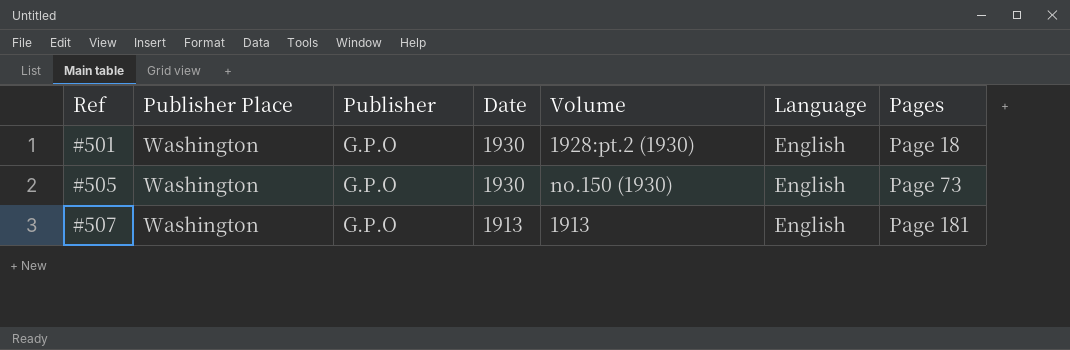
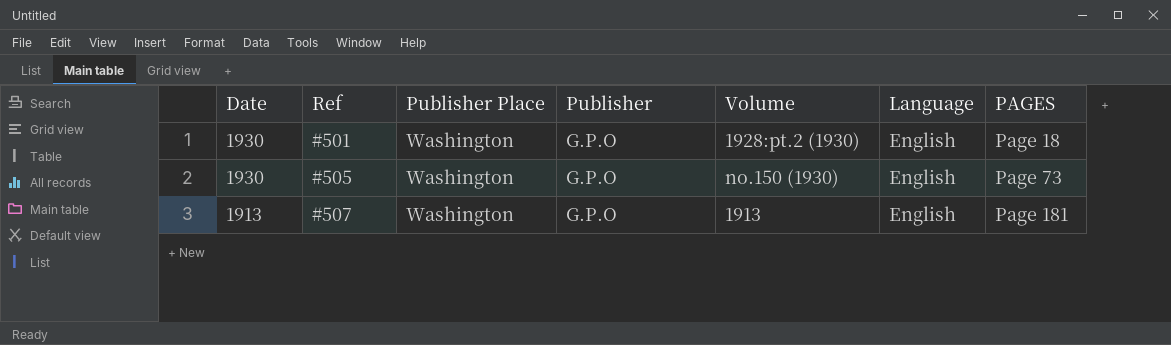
column Date | position: 4 -> 1
column name: Pages -> PAGES

